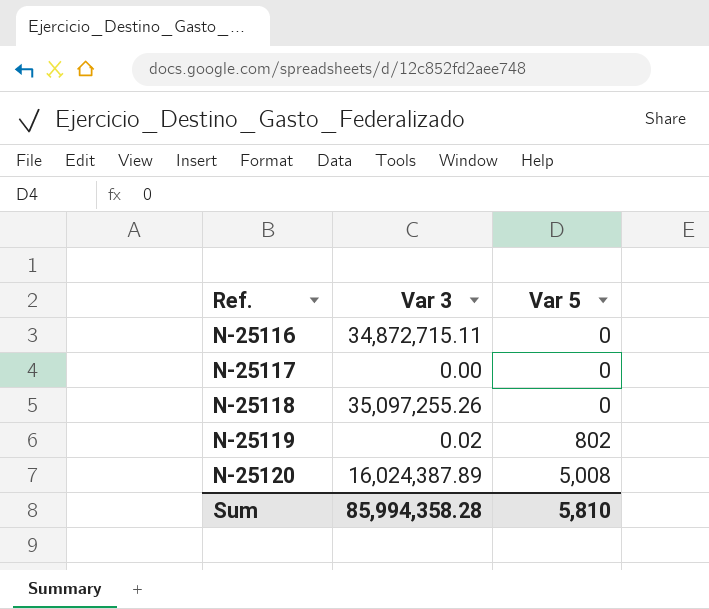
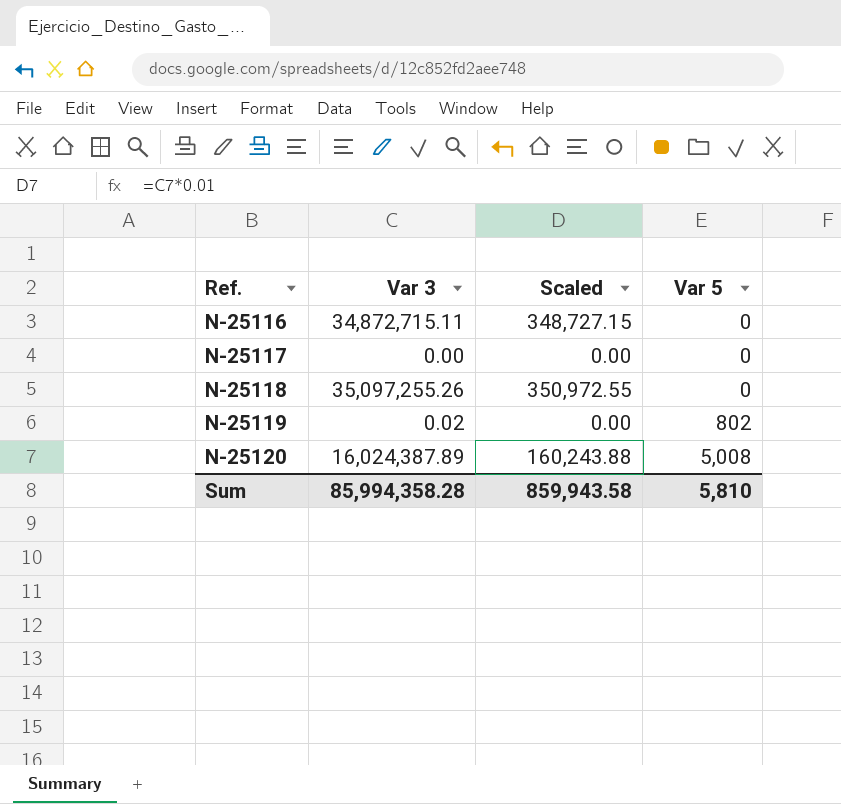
column Scaled | formula: none -> [Var 3] * 0.01

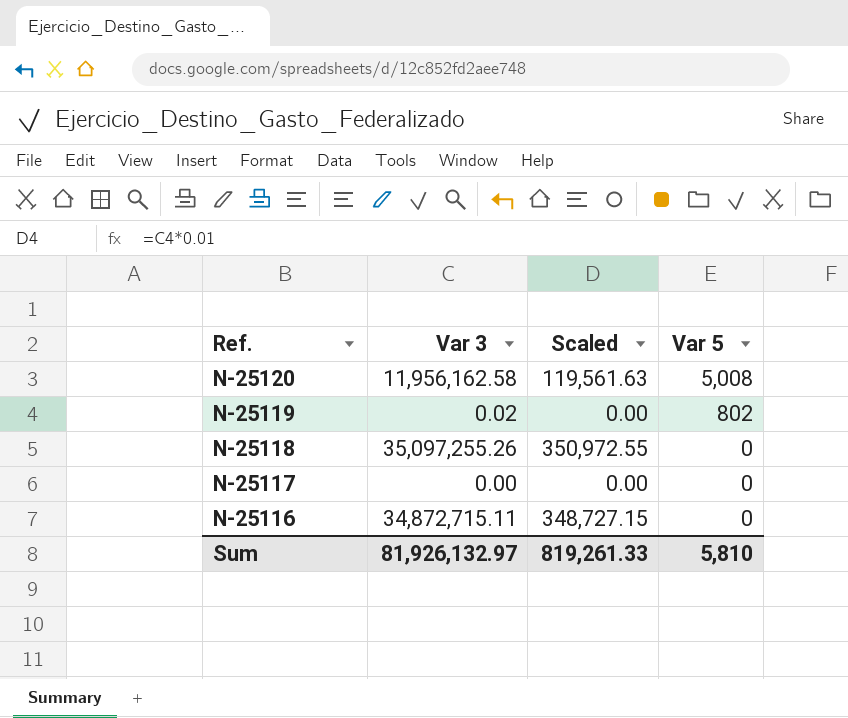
row order: Ref. ascending -> Ref. descending
N-25120 | Var 3: 16,024,387.89 -> 11,956,162.58
N-25120 | Scaled: 160,243.88 -> 119,561.63
Sum | Var 3: 85,994,358.28 -> 81,926,132.97
Sum | Scaled: 859,943.58 -> 819,261.33

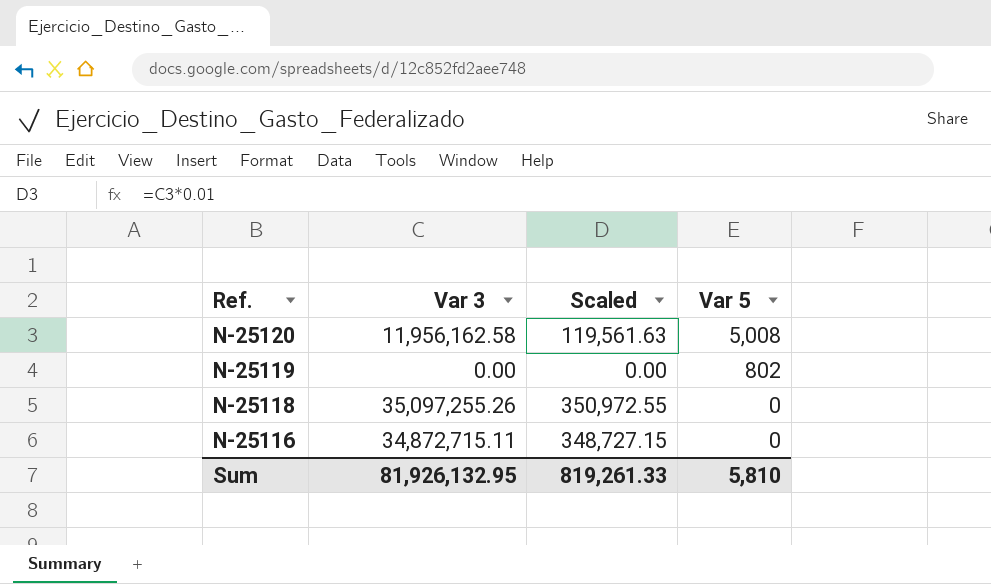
row N-25117: 0.00 | 0.00 | 0 -> none
N-25119 | Var 3: 0.02 -> 0.00
Sum | Var 3: 81,926,132.97 -> 81,926,132.95

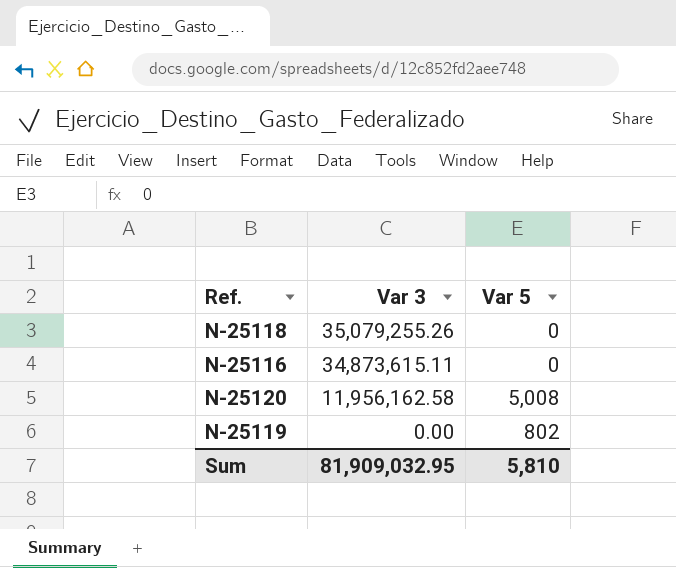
row order: Ref. descending -> Var 3 descending
column Scaled | formula: [Var 3] * 0.01 -> none
N-25118 | Var 3: 35,097,255.26 -> 35,079,255.26
N-25116 | Var 3: 34,872,715.11 -> 34,873,615.11
Sum | Var 3: 81,926,132.95 -> 81,909,032.95

